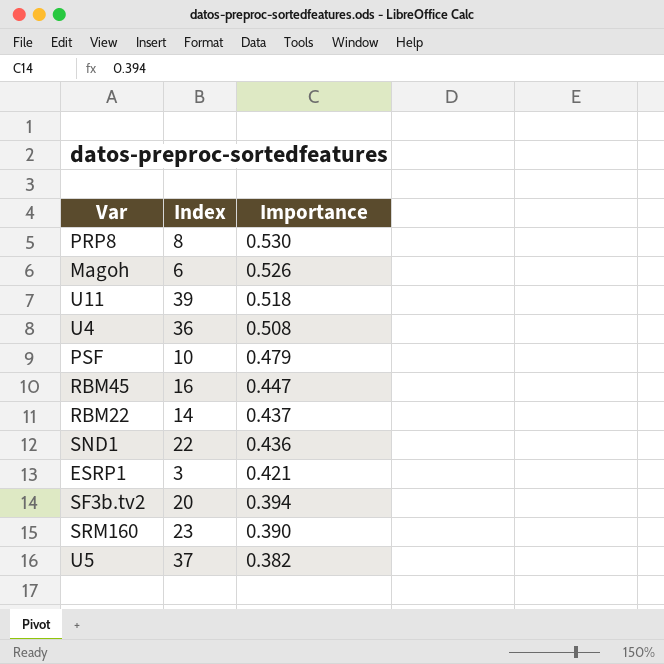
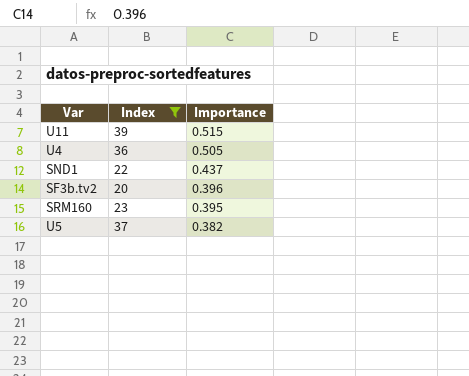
filter: none -> Index >= 20
U11 | Importance: 0.518 -> 0.515
U4 | Importance: 0.508 -> 0.505
SND1 | Importance: 0.436 -> 0.437
SF3b.tv2 | Importance: 0.394 -> 0.396
SRM160 | Importance: 0.390 -> 0.395

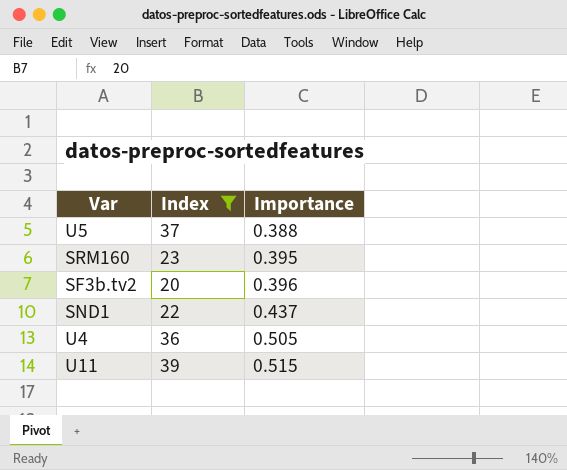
row order: Importance descending -> Importance ascending
U5 | Importance: 0.382 -> 0.388

